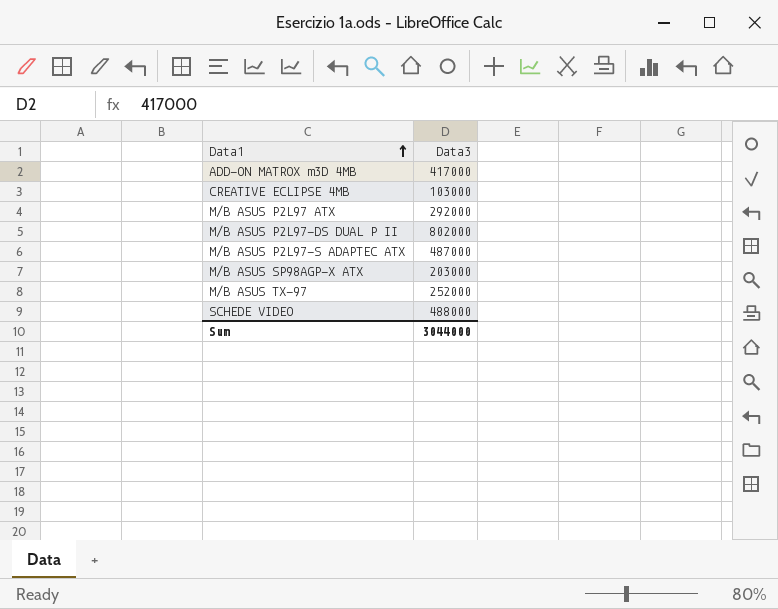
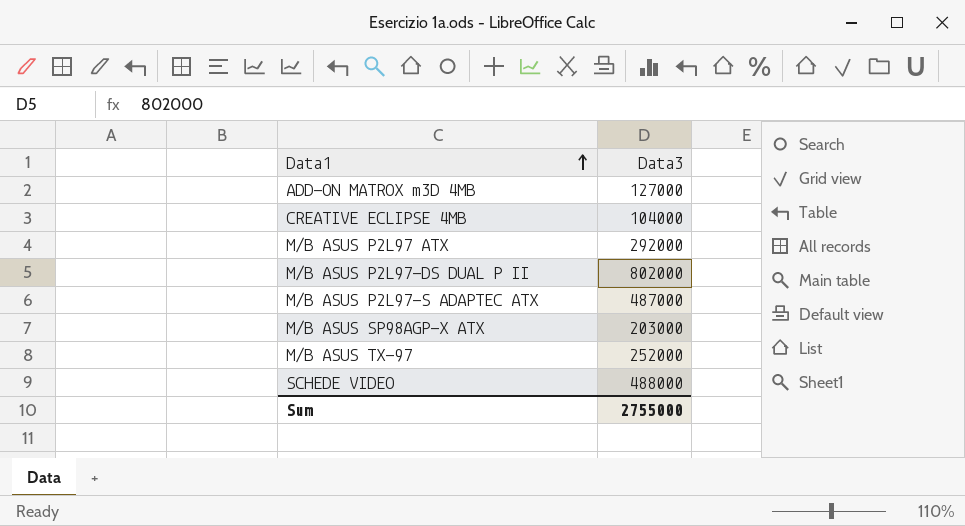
ADD-ON MATROX m3D 4MB | Data3: 417000 -> 127000
CREATIVE ECLIPSE 4MB | Data3: 103000 -> 104000
Sum | Data3: 3044000 -> 2755000

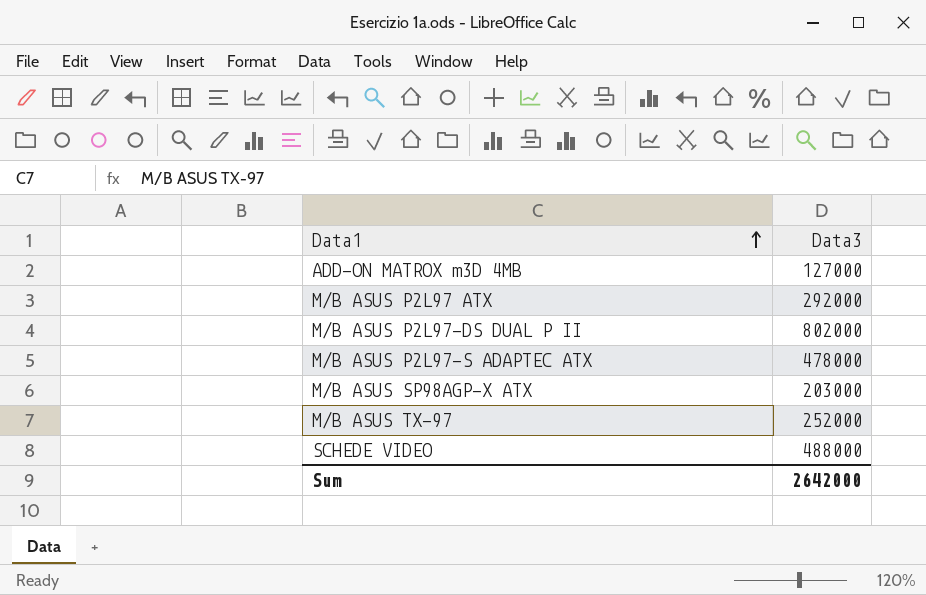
row CREATIVE ECLIPSE 4MB: 104000 -> none
M/B ASUS P2L97-S ADAPTEC ATX | Data3: 487000 -> 478000
Sum | Data3: 2755000 -> 2642000

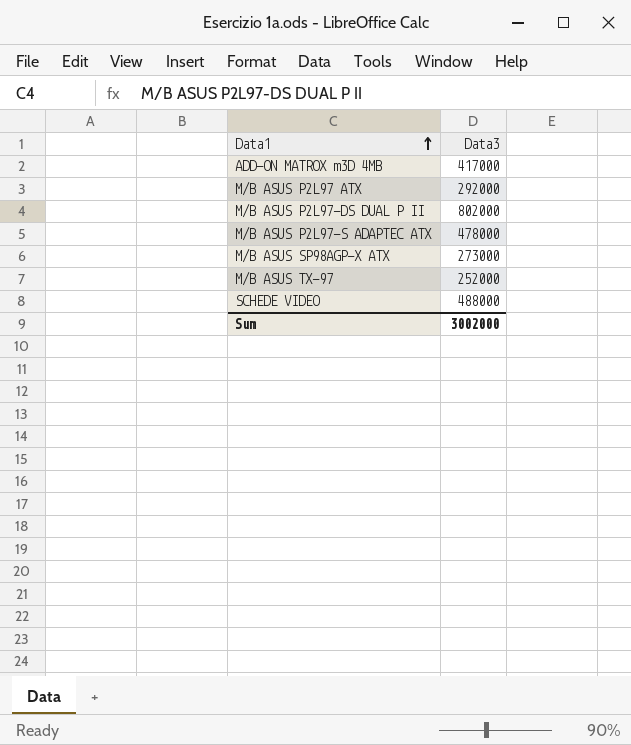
ADD-ON MATROX m3D 4MB | Data3: 127000 -> 417000
M/B ASUS SP98AGP-X ATX | Data3: 203000 -> 273000
Sum | Data3: 2642000 -> 3002000

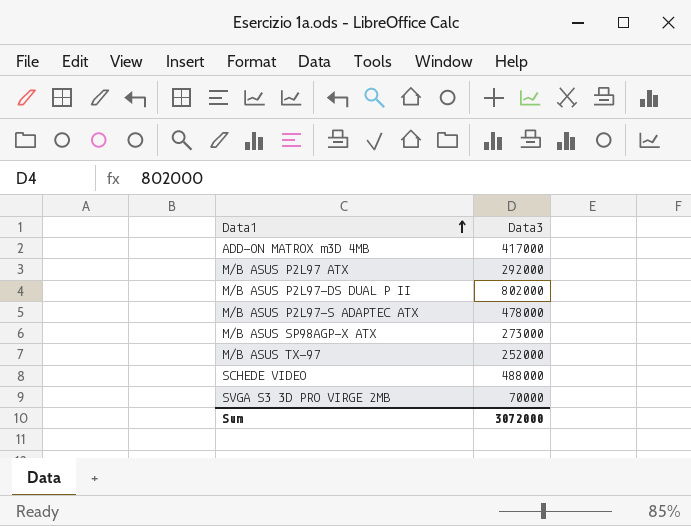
row SVGA S3 3D PRO VIRGE 2MB: none -> 70000
Sum | Data3: 3002000 -> 3072000

